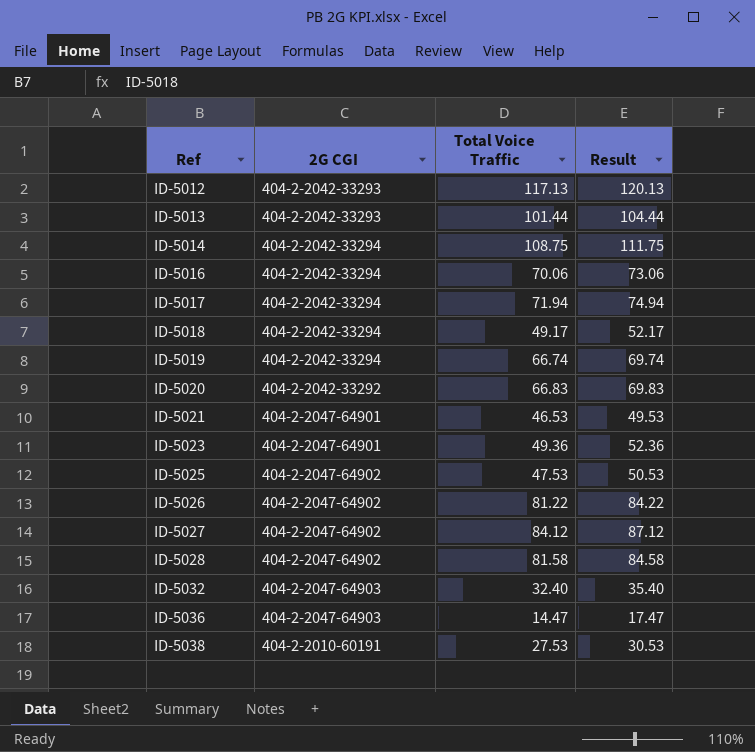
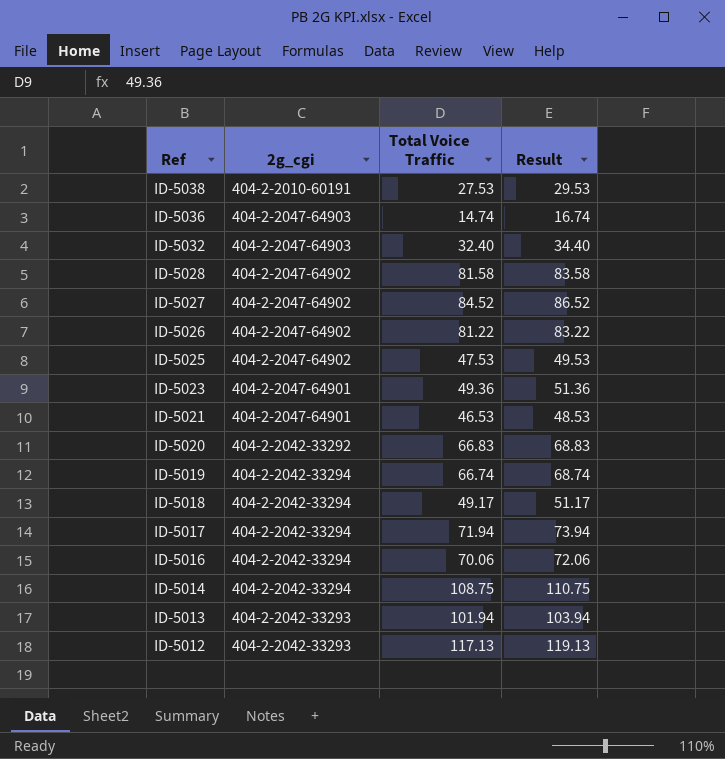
row order: Ref ascending -> Ref descending
column name: 2G CGI -> 2g_cgi
column Result | formula: [Total Voice Traffic] + 3 -> [Total Voice Traffic] + 2
ID-5036 | Total Voice Traffic: 14.47 -> 14.74
ID-5027 | Total Voice Traffic: 84.12 -> 84.52
ID-5013 | Total Voice Traffic: 101.44 -> 101.94

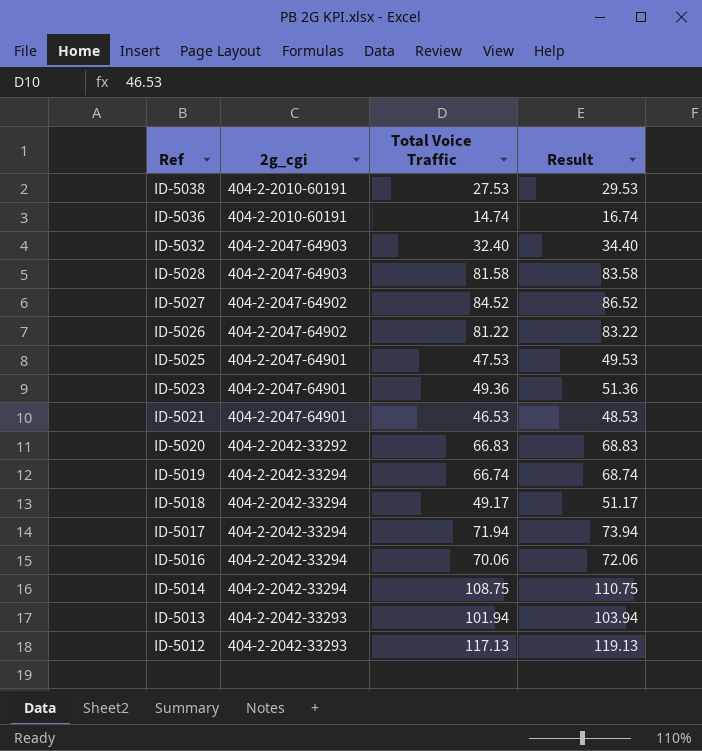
ID-5036 | 2g_cgi: 404-2-2047-64903 -> 404-2-2010-60191
ID-5028 | 2g_cgi: 404-2-2047-64902 -> 404-2-2047-64903
ID-5025 | 2g_cgi: 404-2-2047-64902 -> 404-2-2047-64901

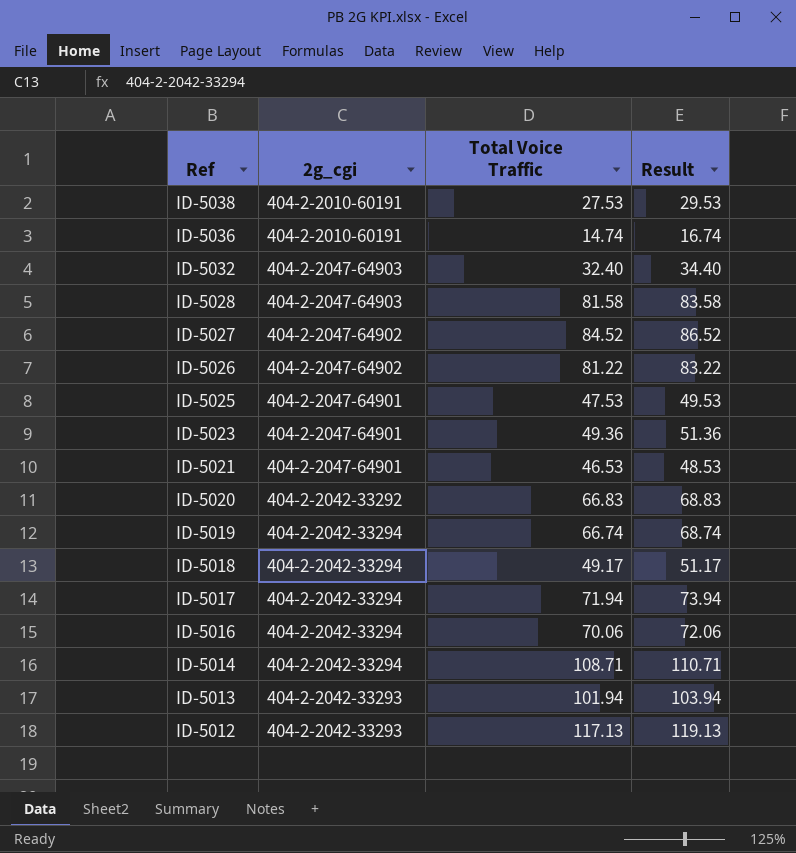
ID-5014 | Total Voice Traffic: 108.75 -> 108.71
ID-5014 | Result: 110.75 -> 110.71

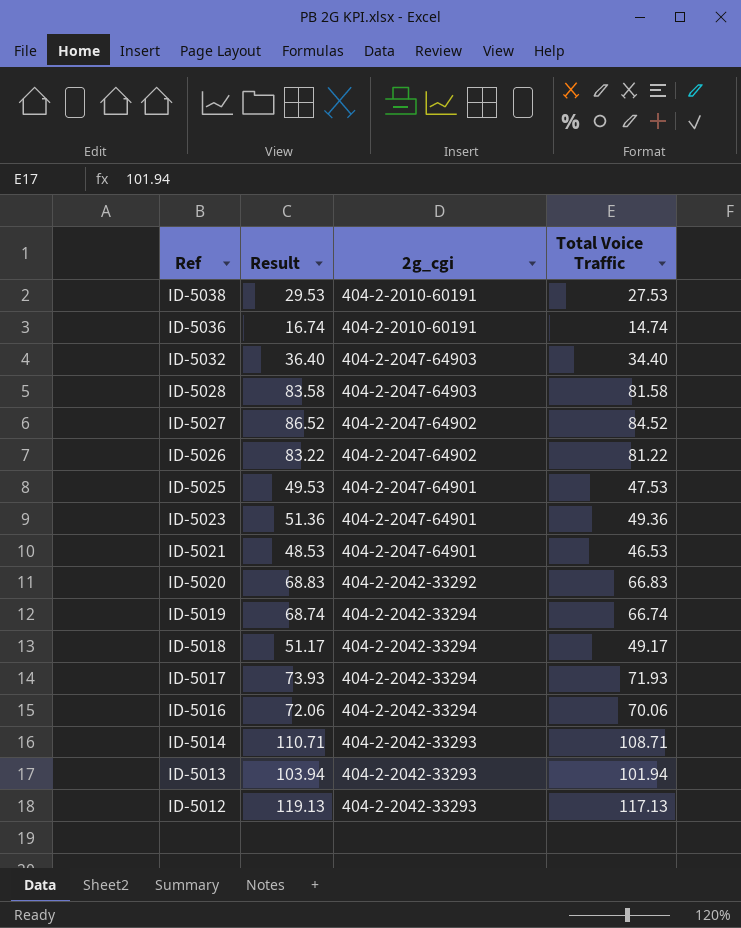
column Result | position: 4 -> 2
ID-5032 | Result: 34.40 -> 36.40
ID-5032 | Total Voice Traffic: 32.40 -> 34.40
ID-5017 | Result: 73.94 -> 73.93
ID-5017 | Total Voice Traffic: 71.94 -> 71.93
ID-5014 | 2g_cgi: 404-2-2042-33294 -> 404-2-2042-33293

